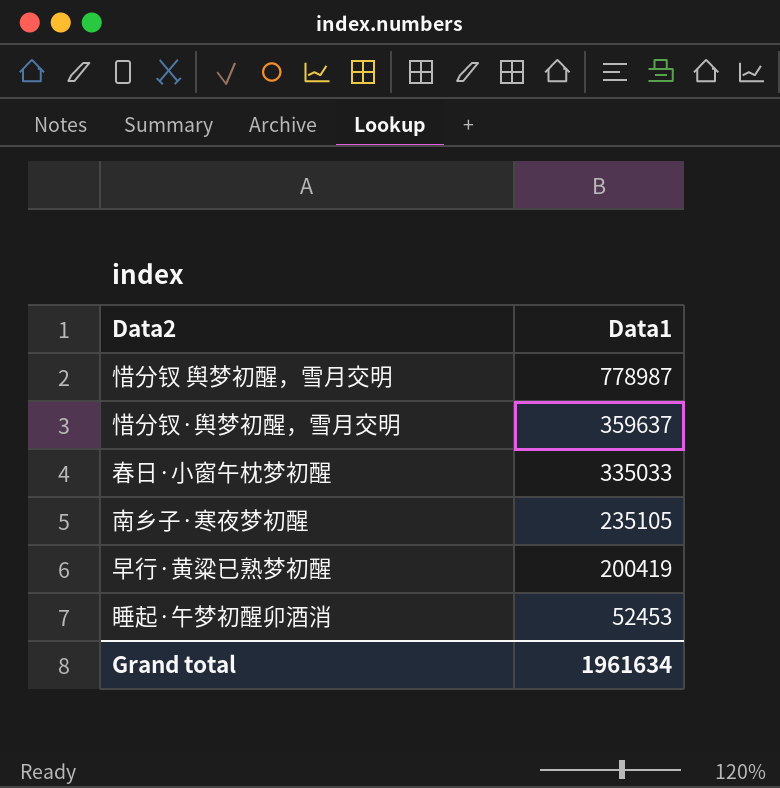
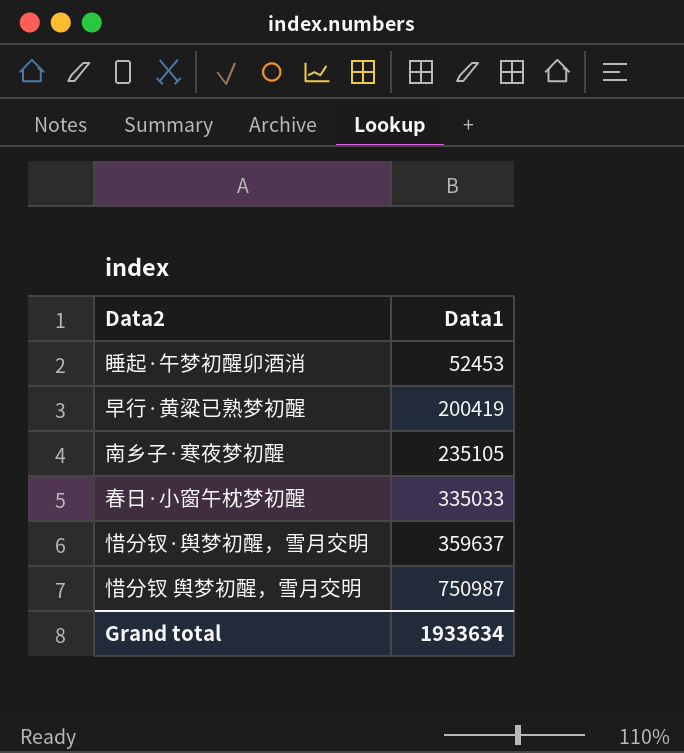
row order: Data1 descending -> Data1 ascending
惜分钗 舆梦初醒，雪月交明 | Data1: 778987 -> 750987
Grand total | Data1: 1961634 -> 1933634

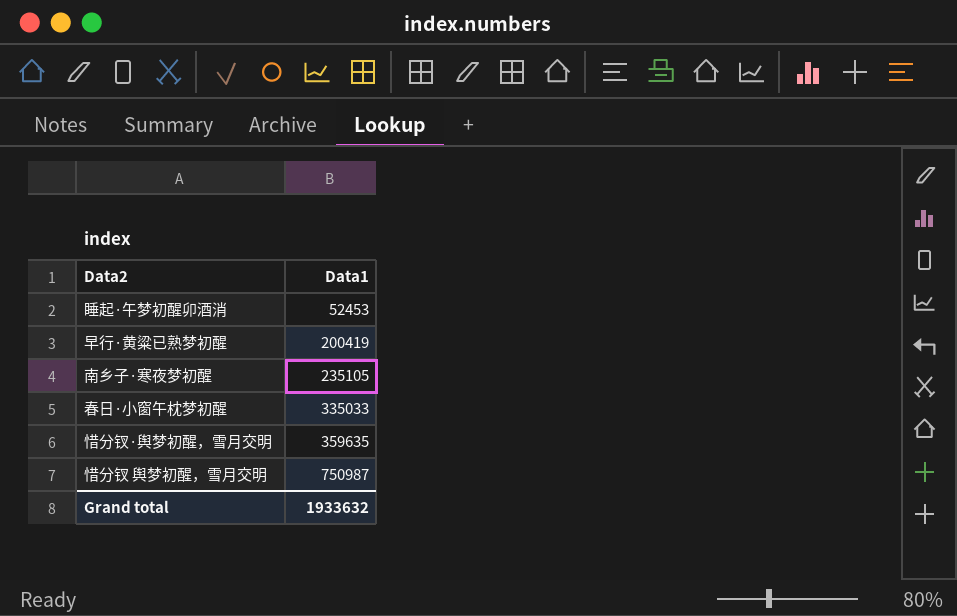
惜分钗·舆梦初醒，雪月交明 | Data1: 359637 -> 359635
Grand total | Data1: 1933634 -> 1933632

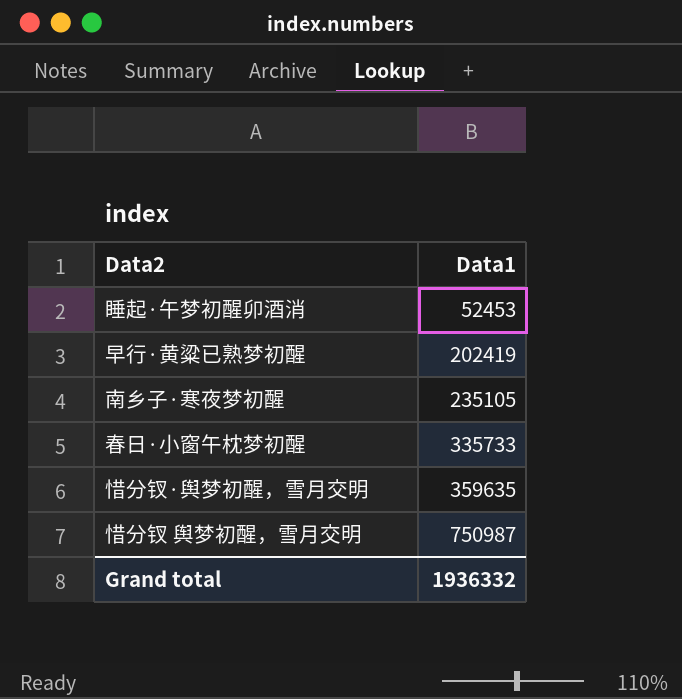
早行·黄粱已熟梦初醒 | Data1: 200419 -> 202419
春日·小窗午枕梦初醒 | Data1: 335033 -> 335733
Grand total | Data1: 1933632 -> 1936332

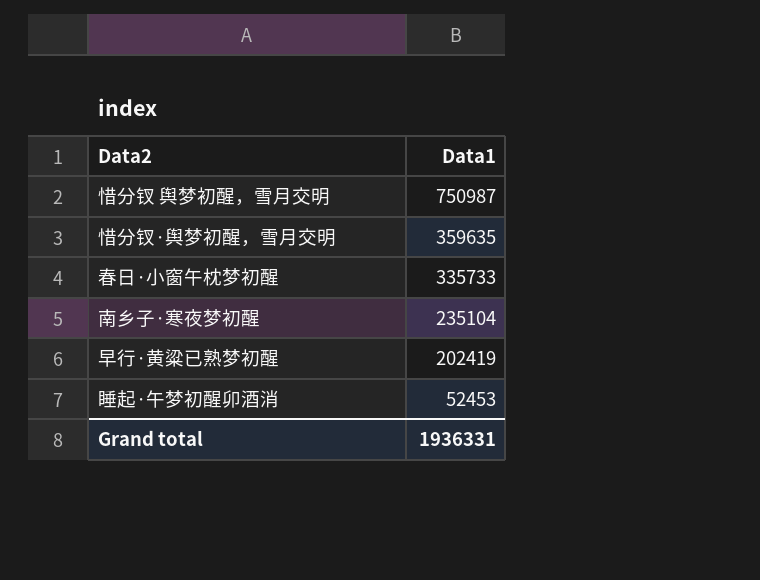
row order: Data1 ascending -> Data1 descending
南乡子·寒夜梦初醒 | Data1: 235105 -> 235104
Grand total | Data1: 1936332 -> 1936331

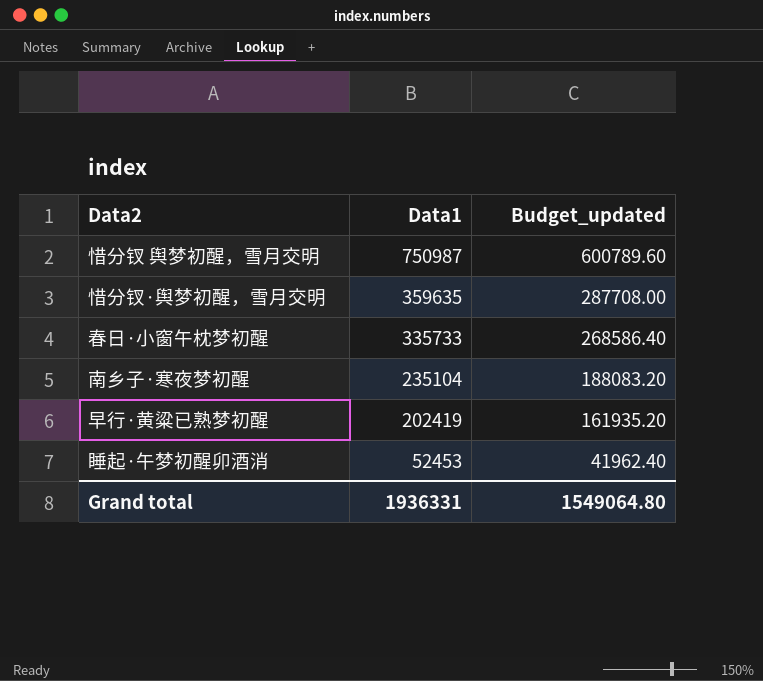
column Budget_updated | formula: none -> [Data1] * 0.8

